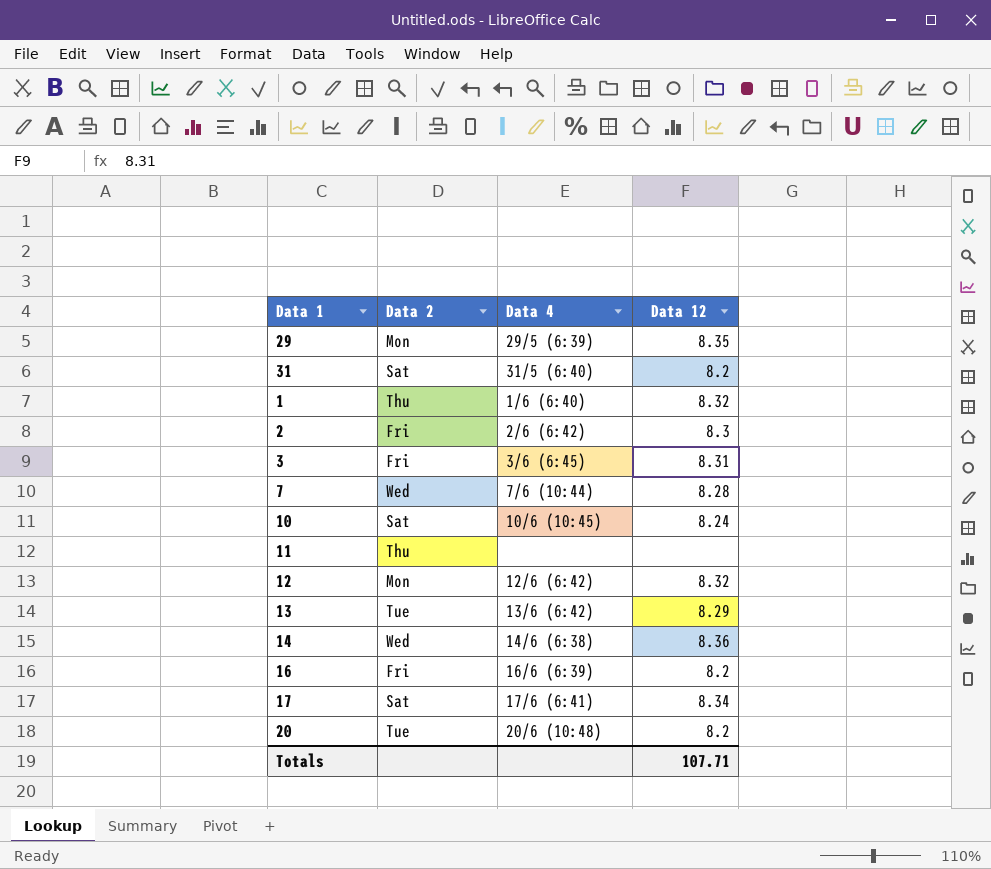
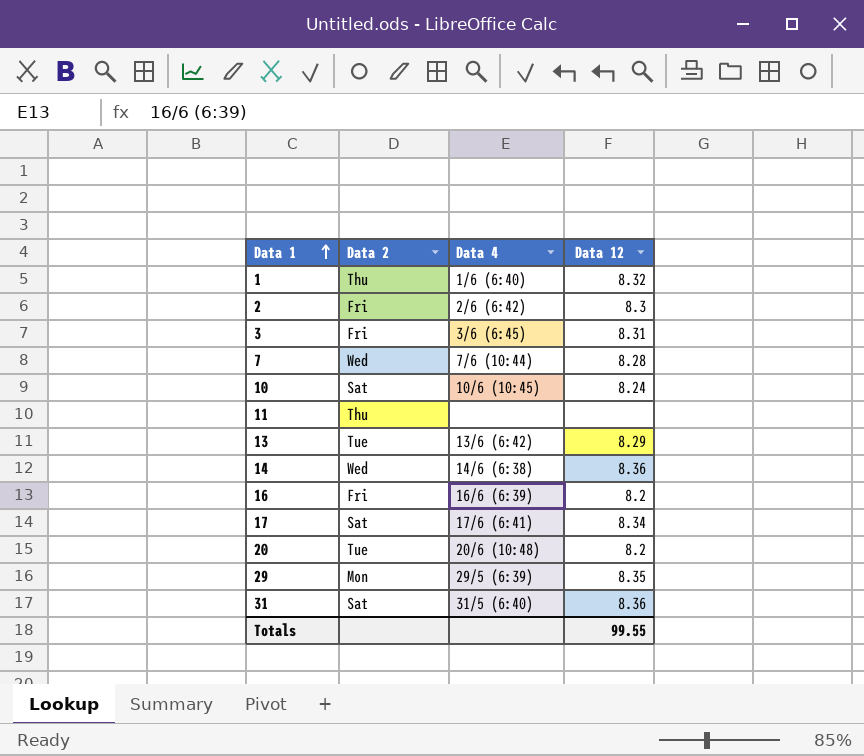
row order: none -> Data 1 ascending
row 12: Mon | 12/6 (6:42) | 8.32 -> none
31 | Data 12: 8.2 -> 8.36
Totals | Data 12: 107.71 -> 99.55

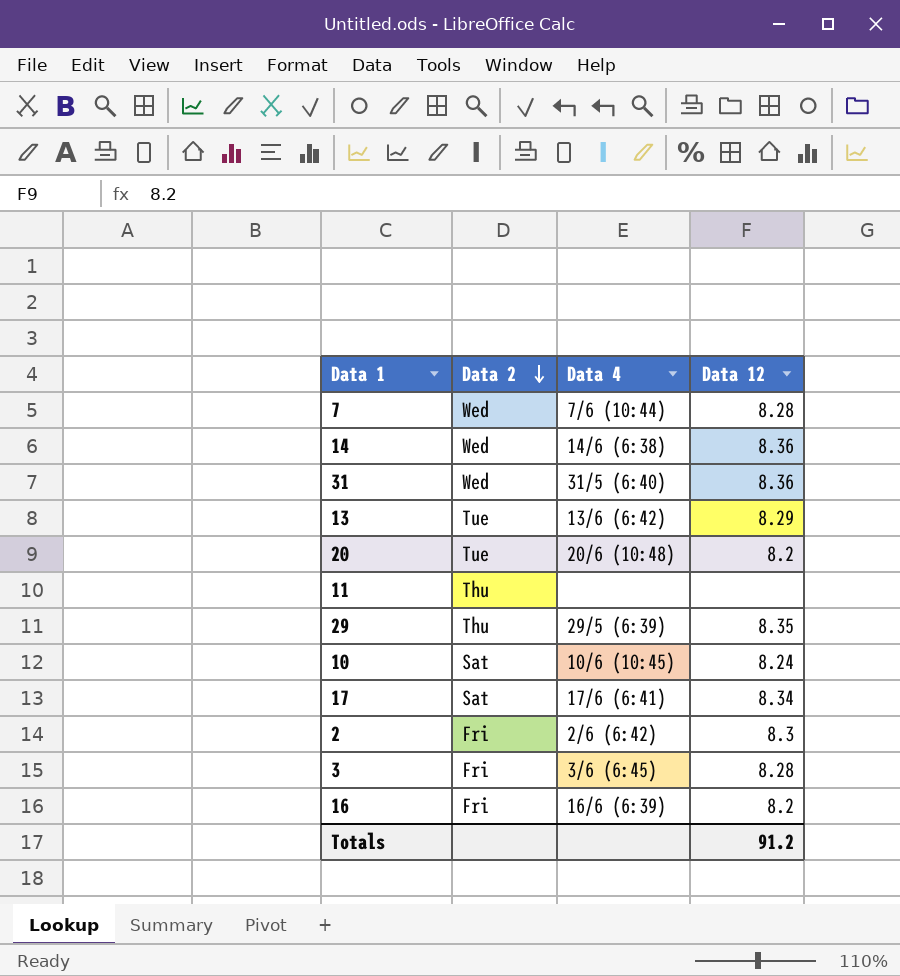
row order: Data 1 ascending -> Data 2 descending
row 1: Thu | 1/6 (6:40) | 8.32 -> none
31 | Data 2: Sat -> Wed
29 | Data 2: Mon -> Thu
3 | Data 12: 8.31 -> 8.28
Totals | Data 12: 99.55 -> 91.2

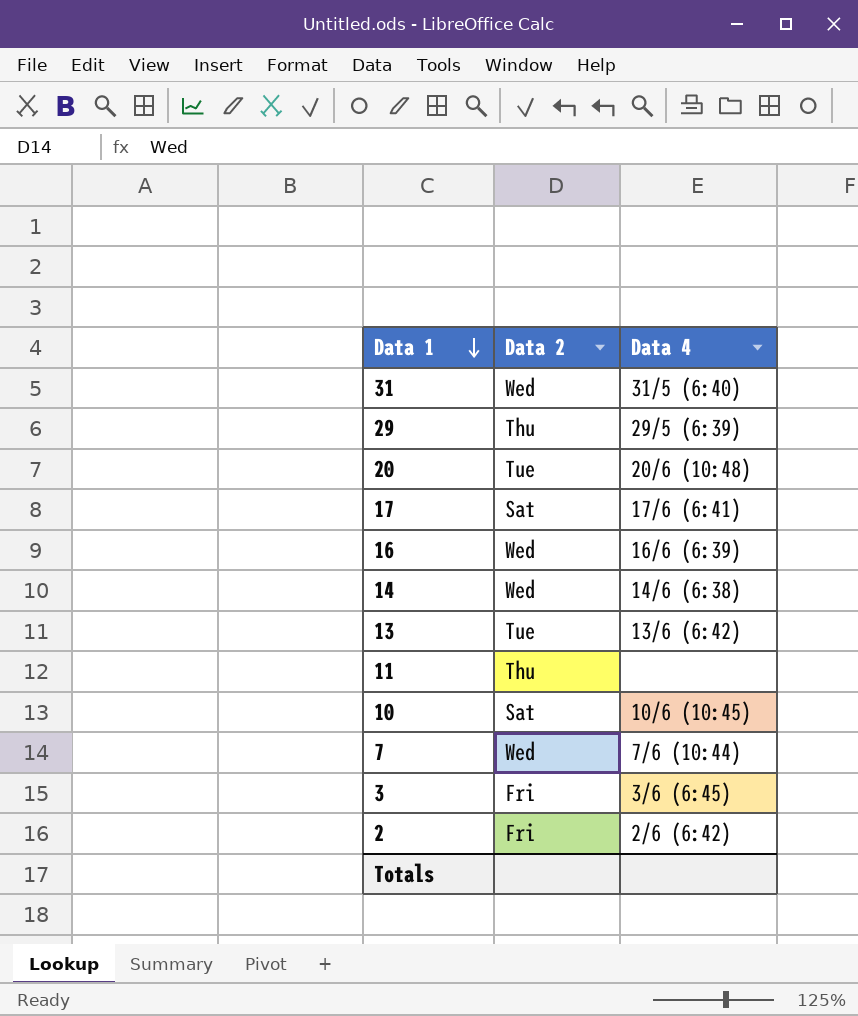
row order: Data 2 descending -> Data 1 descending
column Data 12 | position: 4 -> none
16 | Data 2: Fri -> Wed

